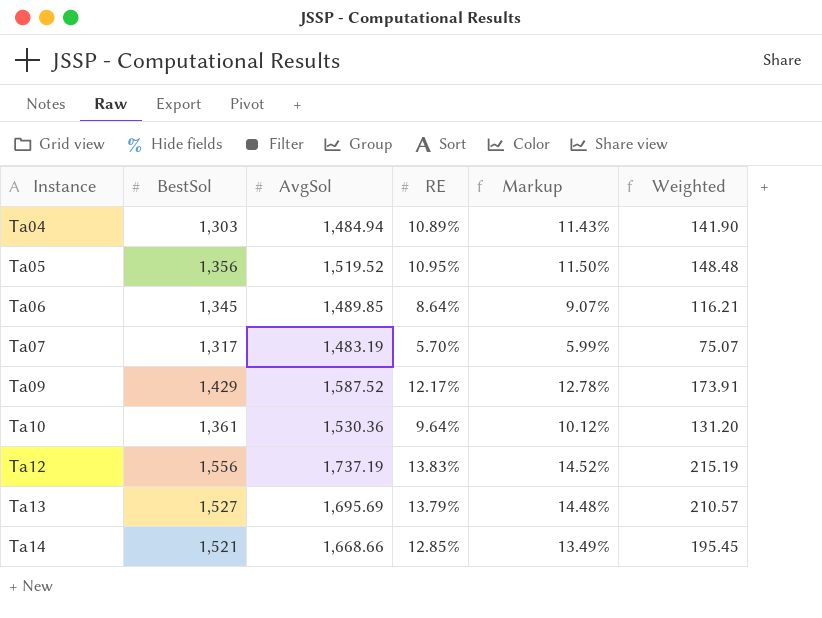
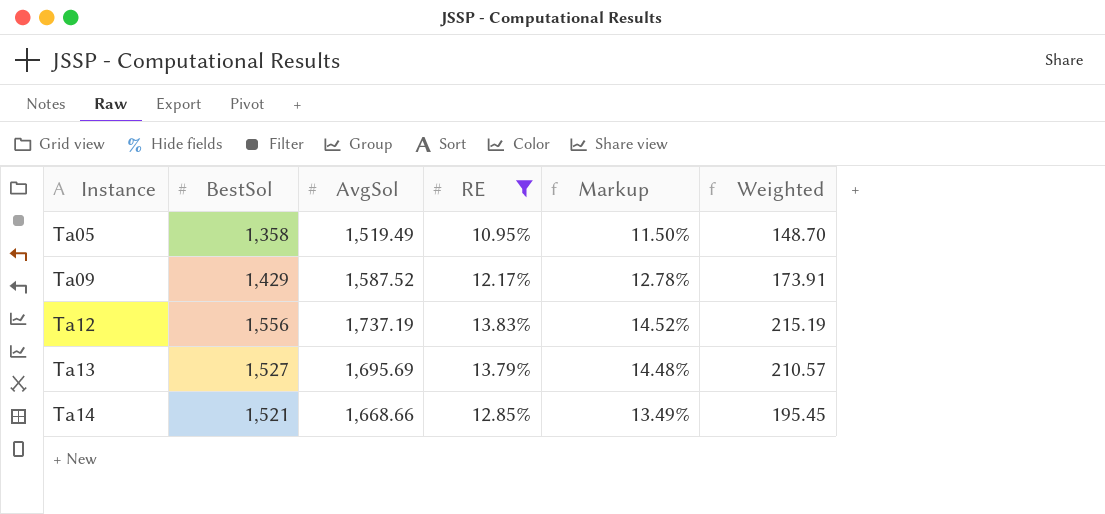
filter: none -> RE >= 10.95%
Ta05 | BestSol: 1,356 -> 1,358
Ta05 | AvgSol: 1,519.52 -> 1,519.49
Ta05 | Weighted: 148.48 -> 148.70

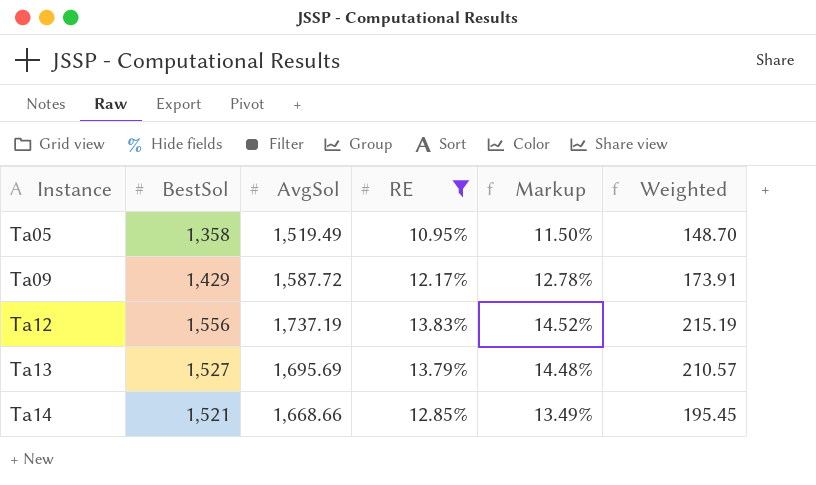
Ta09 | AvgSol: 1,587.52 -> 1,587.72

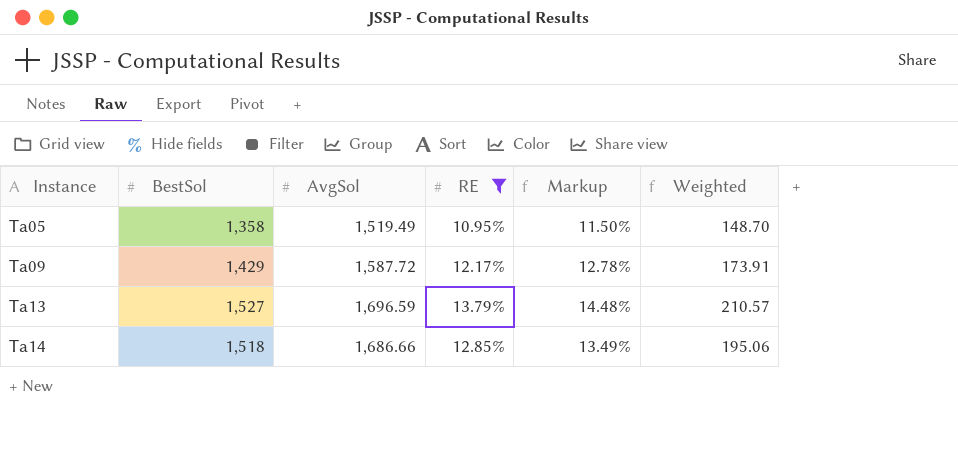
row Ta12: 1,556 | 1,737.19 | 13.83% | 14.52% | 215.19 -> none
Ta13 | AvgSol: 1,695.69 -> 1,696.59
Ta14 | BestSol: 1,521 -> 1,518
Ta14 | AvgSol: 1,668.66 -> 1,686.66
Ta14 | Weighted: 195.45 -> 195.06

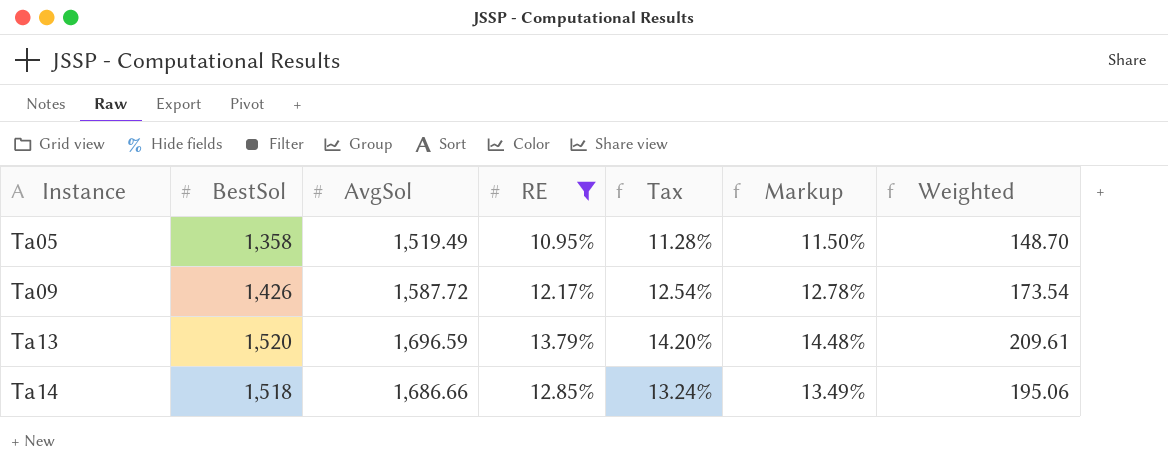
column Tax | formula: none -> [RE] * 1.03
Ta09 | BestSol: 1,429 -> 1,426
Ta09 | Weighted: 173.91 -> 173.54
Ta13 | BestSol: 1,527 -> 1,520
Ta13 | Weighted: 210.57 -> 209.61

